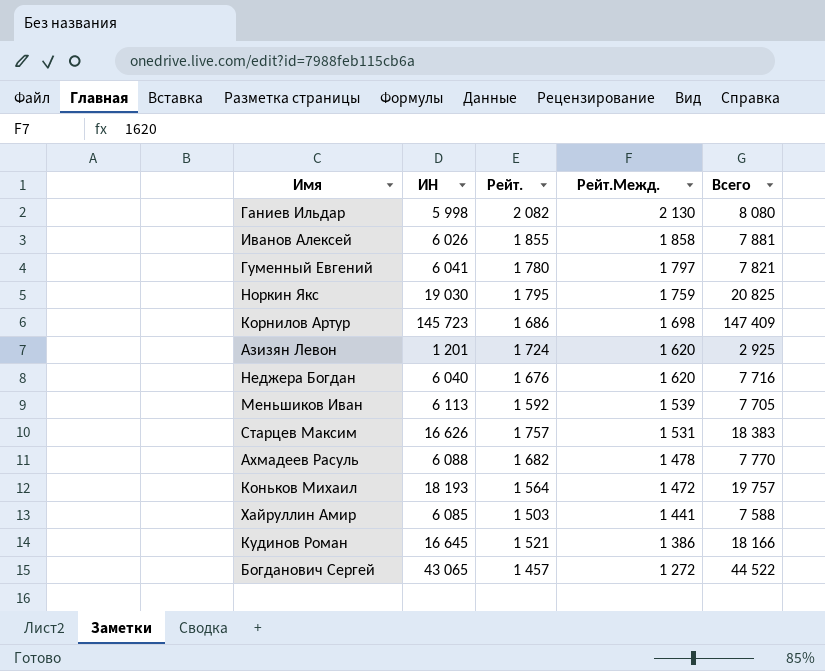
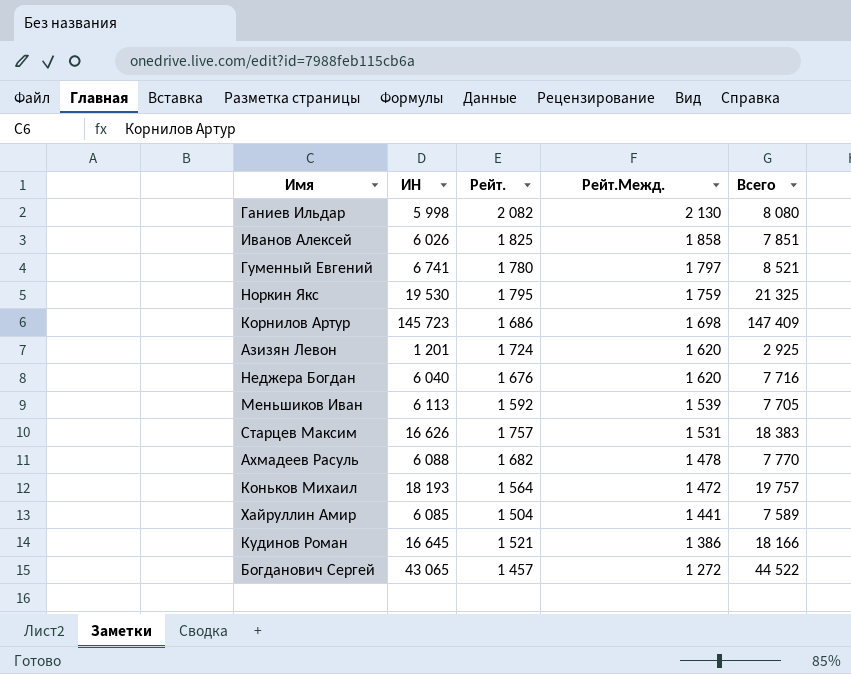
Иванов Алексей | Рейт.: 1 855 -> 1 825
Иванов Алексей | Всего: 7 881 -> 7 851
Гуменный Евгений | ИН: 6 041 -> 6 741
Гуменный Евгений | Всего: 7 821 -> 8 521
Норкин Якс | ИН: 19 030 -> 19 530
Норкин Якс | Всего: 20 825 -> 21 325
Хайруллин Амир | Рейт.: 1 503 -> 1 504
Хайруллин Амир | Всего: 7 588 -> 7 589

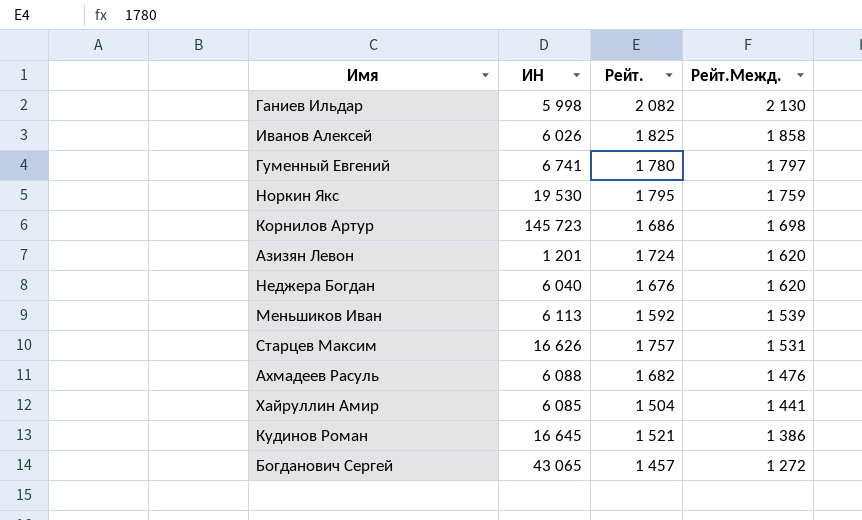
column Всего | formula: [ИН] + [Рейт.] -> none
row Коньков Михаил: 18 193 | 1 564 | 1 472 | 19 757 -> none
Ахмадеев Расуль | Рейт.Межд.: 1 478 -> 1 476

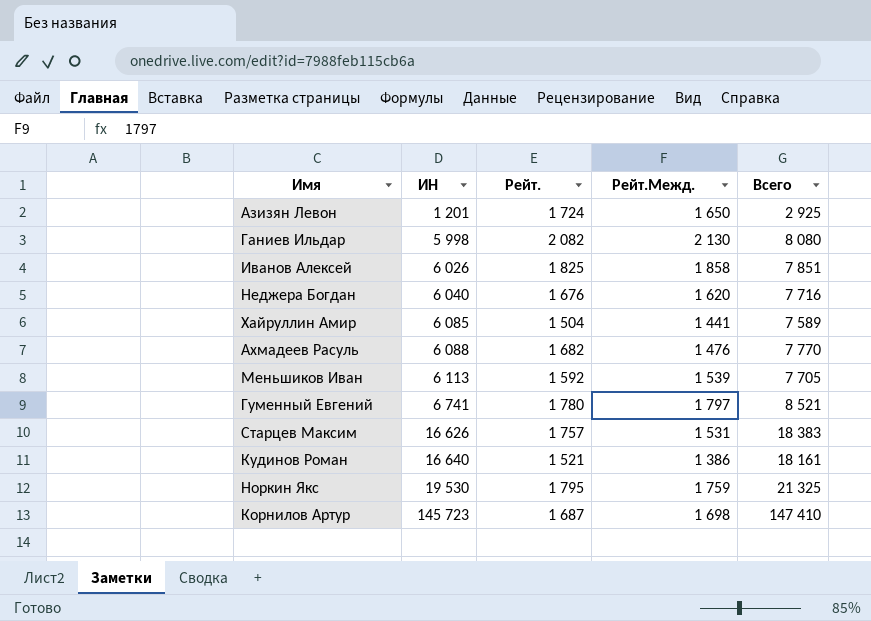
row order: Рейт.Межд. descending -> ИН ascending
column Всего | formula: none -> [ИН] + [Рейт.]
row Богданович Сергей: 43 065 | 1 457 | 1 272 -> none
Азизян Левон | Рейт.Межд.: 1 620 -> 1 650
Кудинов Роман | ИН: 16 645 -> 16 640
Корнилов Артур | Рейт.: 1 686 -> 1 687

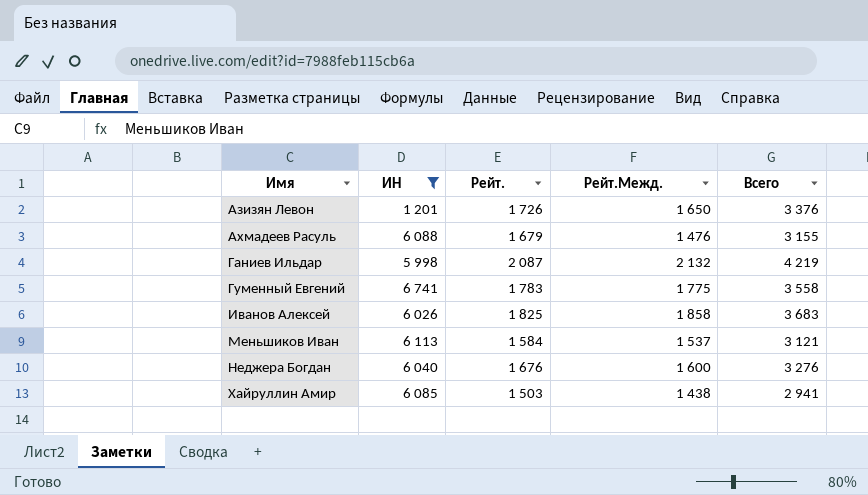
filter: none -> ИН <= 6 741
row order: ИН ascending -> Имя ascending
column Всего | formula: [ИН] + [Рейт.] -> [Рейт.] + [Рейт.Межд.]
Азизян Левон | Рейт.: 1 724 -> 1 726
Ахмадеев Расуль | Рейт.: 1 682 -> 1 679
Ганиев Ильдар | Рейт.: 2 082 -> 2 087
Ганиев Ильдар | Рейт.Межд.: 2 130 -> 2 132
Гуменный Евгений | Рейт.: 1 780 -> 1 783
Гуменный Евгений | Рейт.Межд.: 1 797 -> 1 775
Меньшиков Иван | Рейт.: 1 592 -> 1 584
Меньшиков Иван | Рейт.Межд.: 1 539 -> 1 537
Неджера Богдан | Рейт.Межд.: 1 620 -> 1 600
Хайруллин Амир | Рейт.: 1 504 -> 1 503
Хайруллин Амир | Рейт.Межд.: 1 441 -> 1 438

